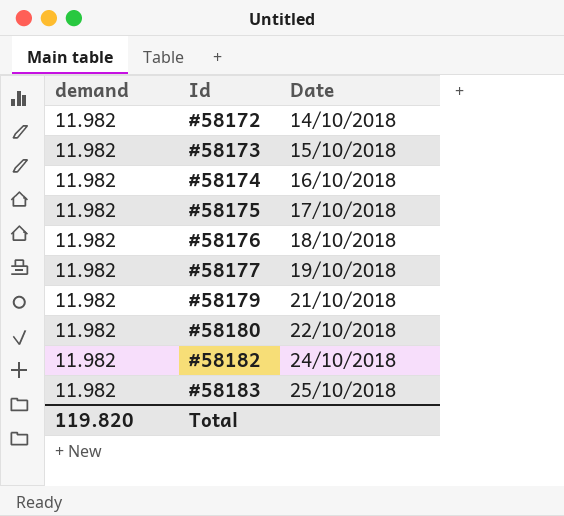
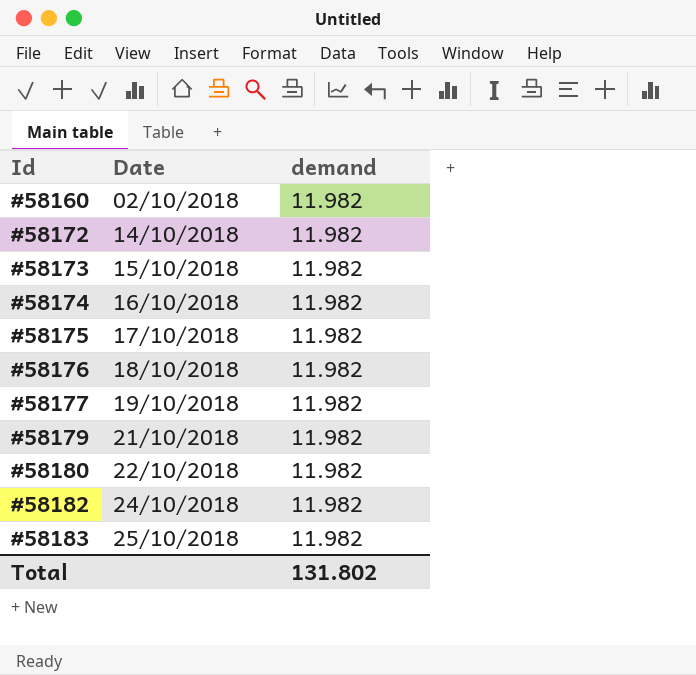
column demand | position: 1 -> 3
row #58160: none -> 02/10/2018 | 11.982
Total | demand: 119.820 -> 131.802

